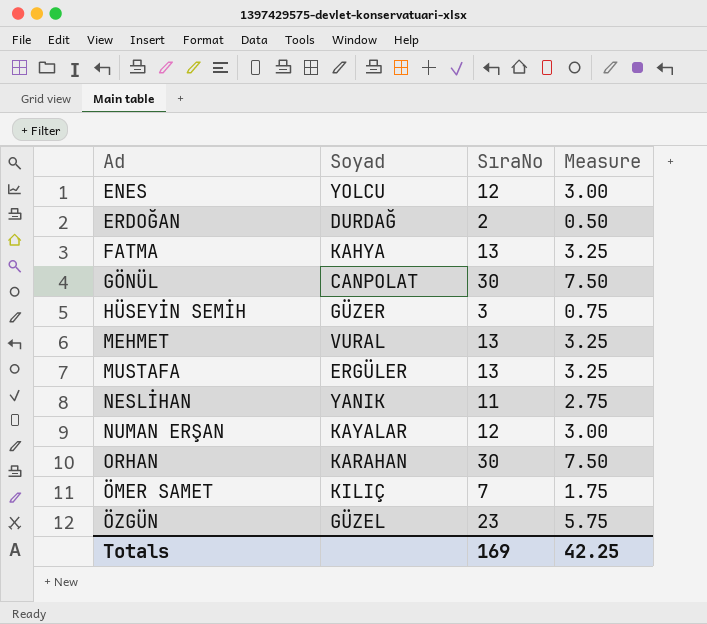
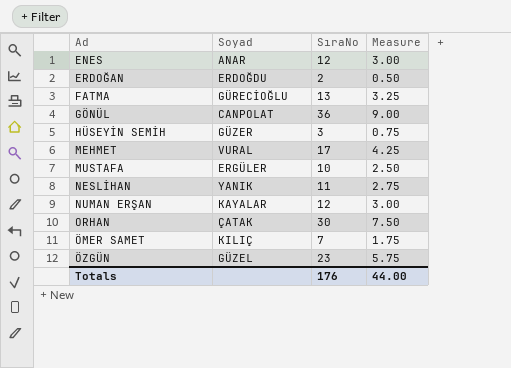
ENES | Soyad: YOLCU -> ANAR
ERDOĞAN | Soyad: DURDAĞ -> ERDOĞDU
FATMA | Soyad: KAHYA -> GÜRECİOĞLU
GÖNÜL | SıraNo: 30 -> 36
GÖNÜL | Measure: 7.50 -> 9.00
MEHMET | SıraNo: 13 -> 17
MEHMET | Measure: 3.25 -> 4.25
MUSTAFA | SıraNo: 13 -> 10
MUSTAFA | Measure: 3.25 -> 2.50
ORHAN | Soyad: KARAHAN -> ÇATAK
Totals | SıraNo: 169 -> 176
Totals | Measure: 42.25 -> 44.00

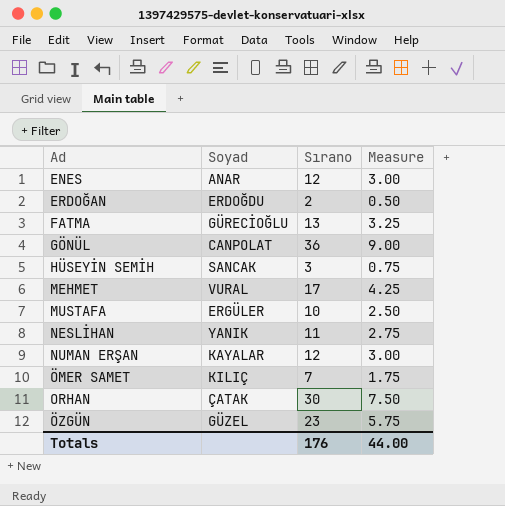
row order: none -> Ad ascending
column name: SıraNo -> Sırano
HÜSEYİN SEMİH | Soyad: GÜZER -> SANCAK

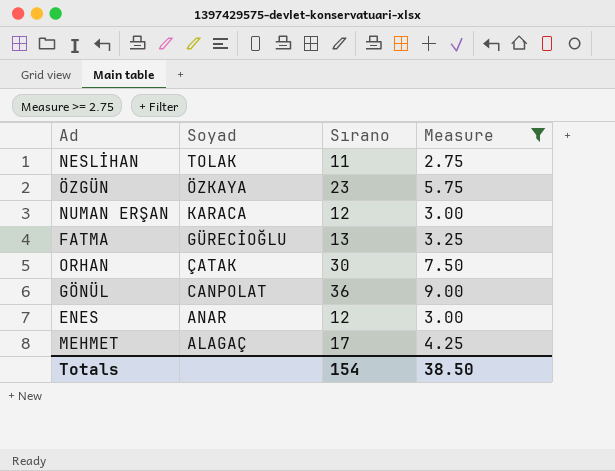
filter: none -> Measure >= 2.75
row order: Ad ascending -> Soyad descending
NESLİHAN | Soyad: YANIK -> TOLAK
ÖZGÜN | Soyad: GÜZEL -> ÖZKAYA
NUMAN ERŞAN | Soyad: KAYALAR -> KARACA
MEHMET | Soyad: VURAL -> ALAGAÇ
Totals | Sırano: 176 -> 154
Totals | Measure: 44.00 -> 38.50

